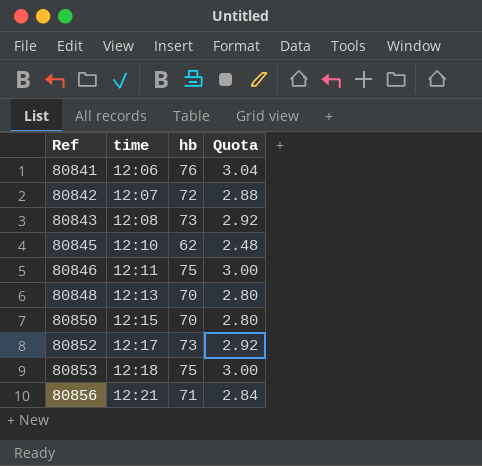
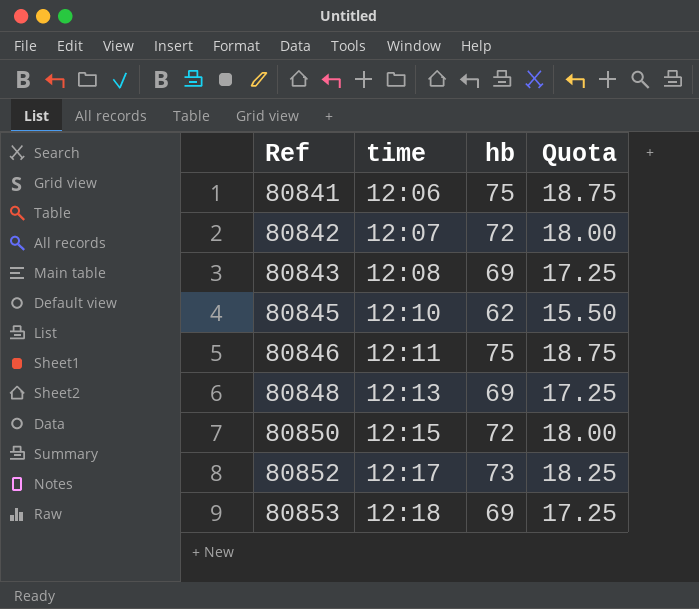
column Quota | formula: [hb] * 0.04 -> [hb] * 0.25
row 80856: 12:21 | 71 | 2.84 -> none
80841 | hb: 76 -> 75
80843 | hb: 73 -> 69
80848 | hb: 70 -> 69
80850 | hb: 70 -> 72
80853 | hb: 75 -> 69

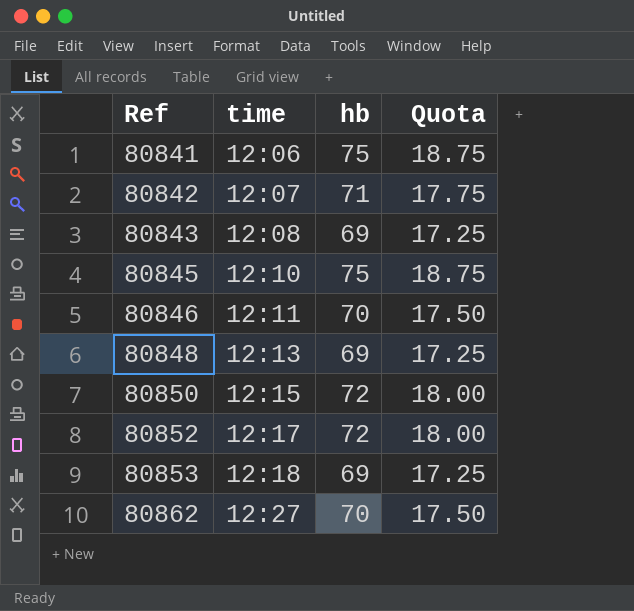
80842 | hb: 72 -> 71
80842 | Quota: 18.00 -> 17.75
80845 | hb: 62 -> 75
80845 | Quota: 15.50 -> 18.75
80846 | hb: 75 -> 70
80846 | Quota: 18.75 -> 17.50
80852 | hb: 73 -> 72
80852 | Quota: 18.25 -> 18.00
row 80862: none -> 12:27 | 70 | 17.50

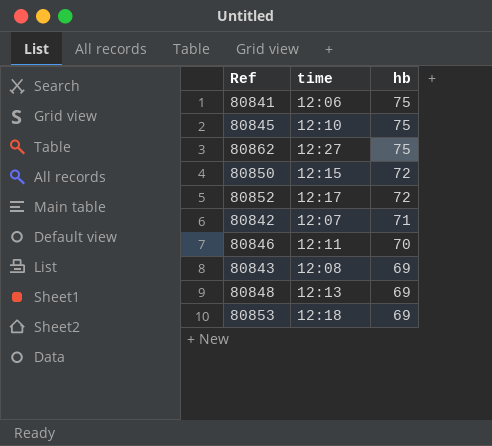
row order: Ref ascending -> hb descending
column Quota | formula: [hb] * 0.25 -> none
80862 | hb: 70 -> 75

